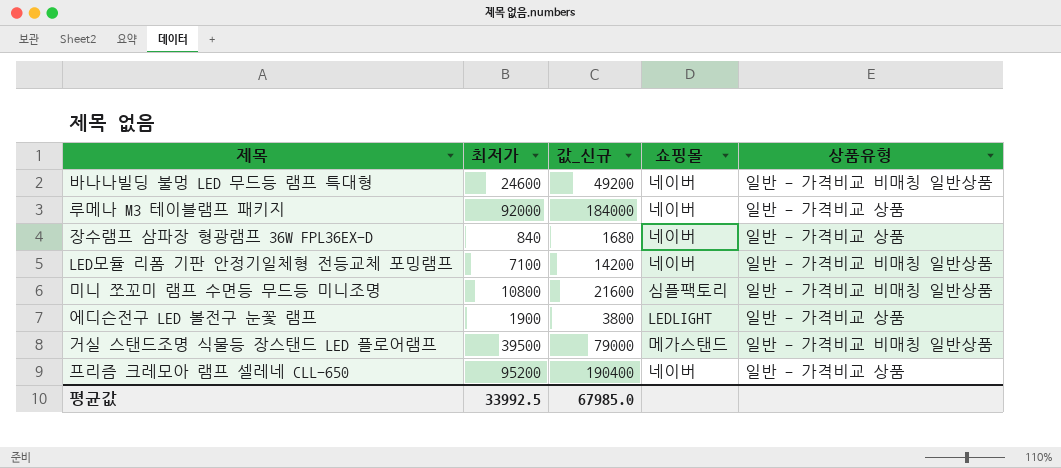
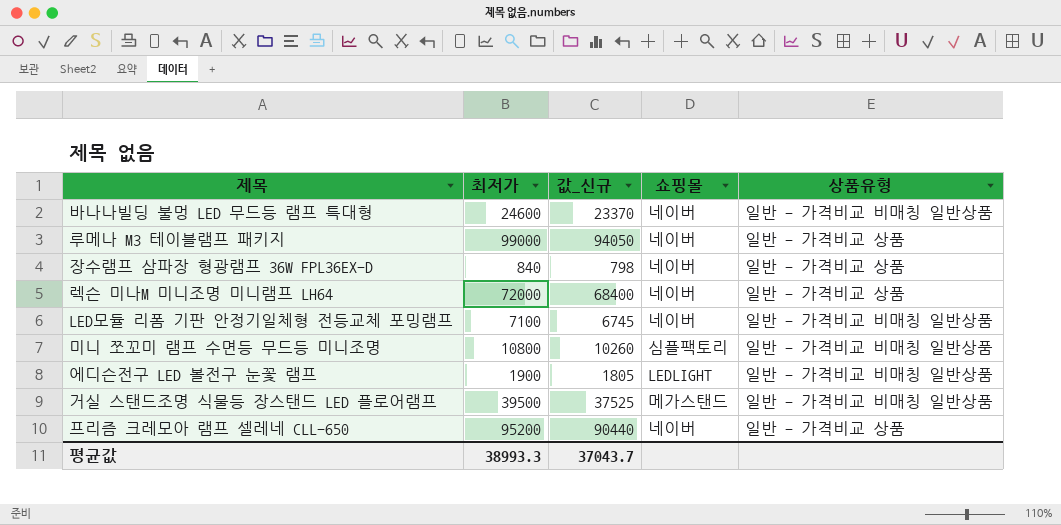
column 값_신규 | formula: [최저가] * 2 -> [최저가] * 0.95
루메나 M3 테이블램프 패키지 | 최저가: 92000 -> 99000
row 렉슨 미나M 미니조명 미니램프 LH64: none -> 72000 | 68400 | 네이버 | 일반 - 가격비교 상품
에디슨전구 LED 볼전구 눈꽃 램프 | 상품유형: 일반 - 가격비교 상품 -> 일반 - 가격비교 비매칭 일반상품
평균값 | 최저가: 33992.5 -> 38993.3
평균값 | 값_신규: 67985.0 -> 37043.7

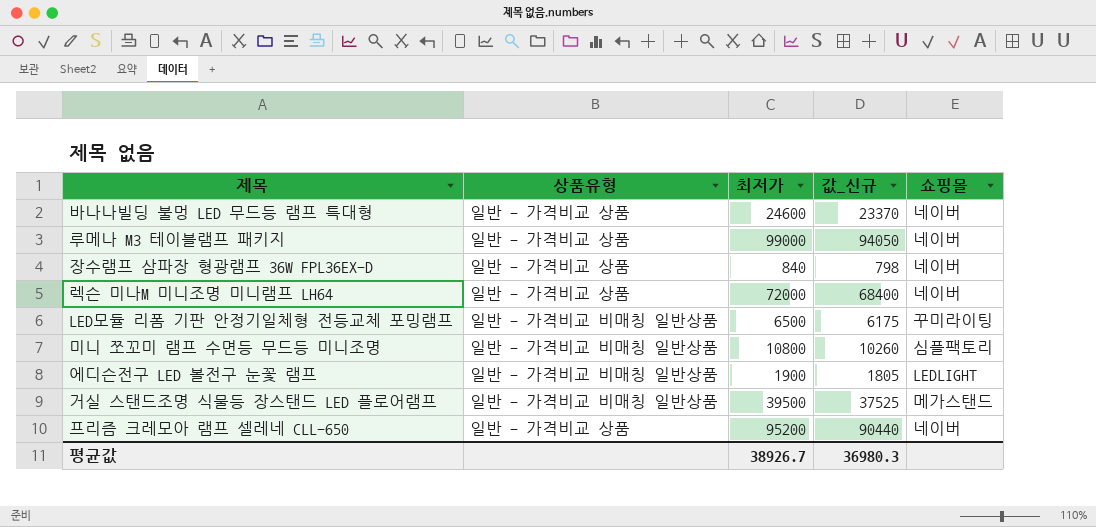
column 상품유형 | position: 5 -> 2
바나나빌딩 불멍 LED 무드등 램프 특대형 | 상품유형: 일반 - 가격비교 비매칭 일반상품 -> 일반 - 가격비교 상품
LED모듈 리폼 기판 안정기일체형 전등교체 포밍램프 | 최저가: 7100 -> 6500
LED모듈 리폼 기판 안정기일체형 전등교체 포밍램프 | 값_신규: 6745 -> 6175
LED모듈 리폼 기판 안정기일체형 전등교체 포밍램프 | 쇼핑몰: 네이버 -> 꾸미라이팅
평균값 | 최저가: 38993.3 -> 38926.7
평균값 | 값_신규: 37043.7 -> 36980.3

